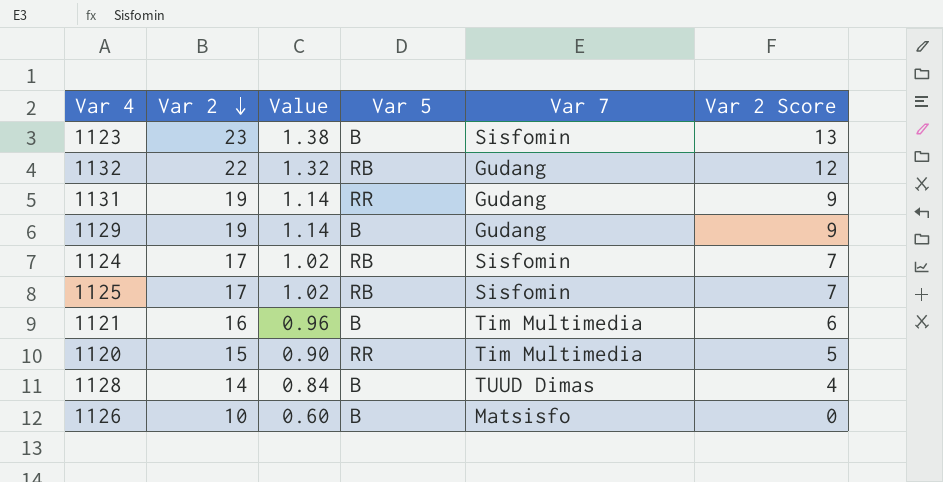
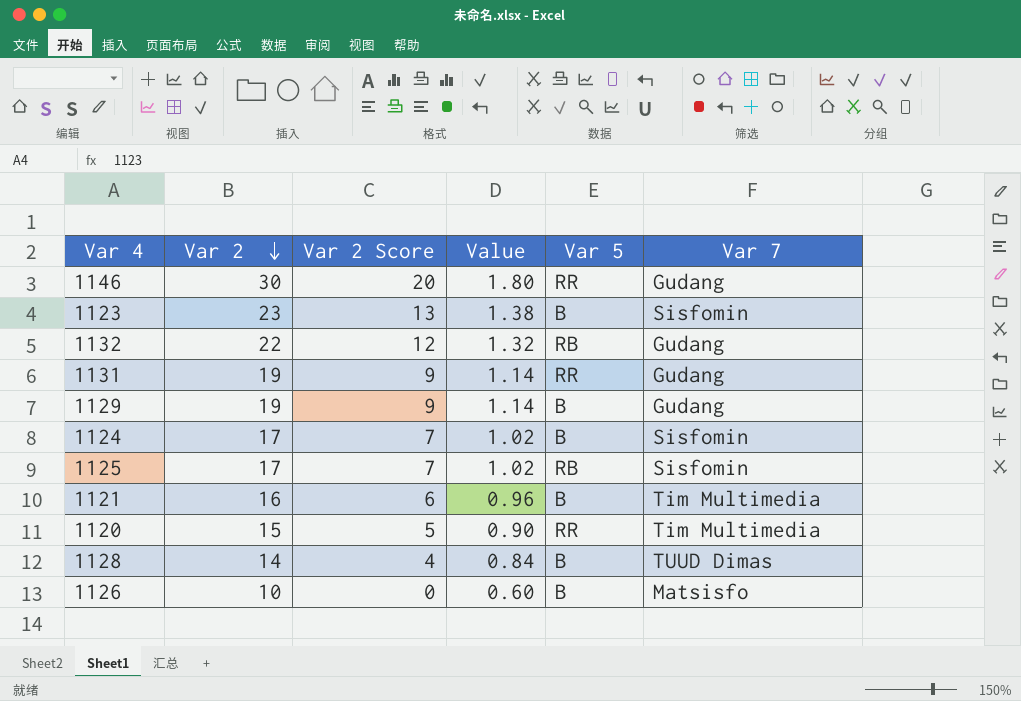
column Var 2 Score | position: 6 -> 3
row 1146: none -> 30 | 20 | 1.80 | RR | Gudang
1124 | Var 5: RB -> B

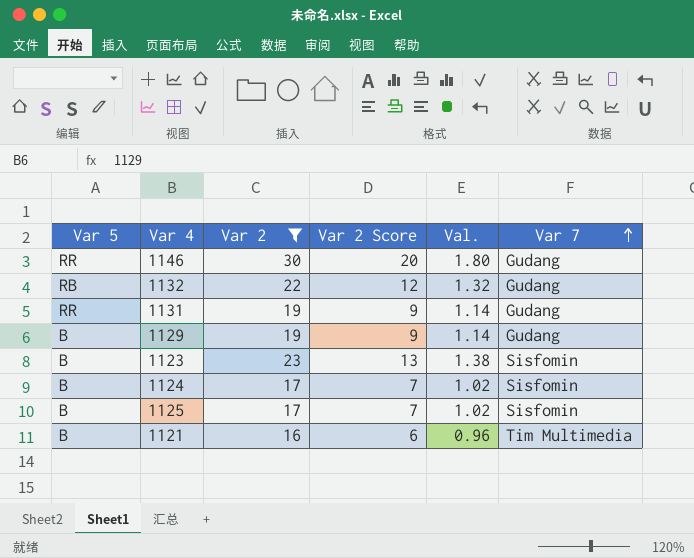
filter: none -> Var 2 >= 16
row order: Var 2 descending -> Var 7 ascending
column Var 5 | position: 5 -> 1
column name: Value -> Val.
1125 | Var 5: RB -> B

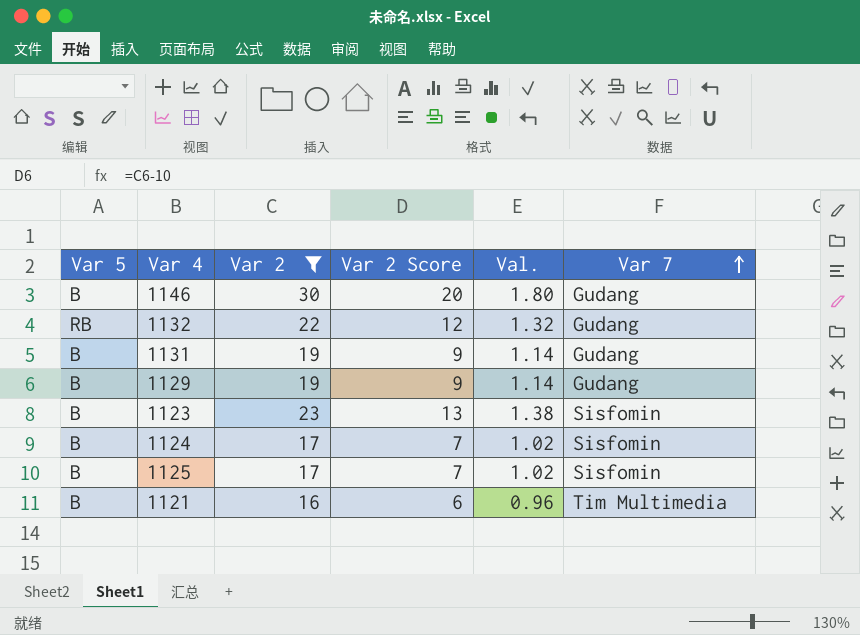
1146 | Var 5: RR -> B
1131 | Var 5: RR -> B

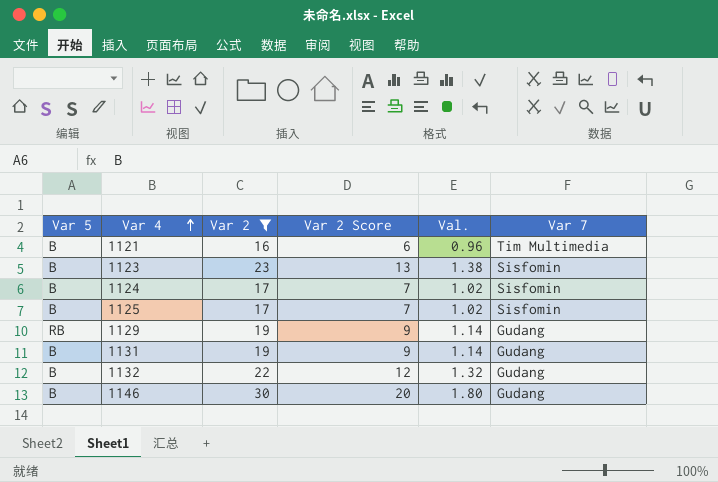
row order: Var 7 ascending -> Var 4 ascending
1129 | Var 5: B -> RB
1132 | Var 5: RB -> B

